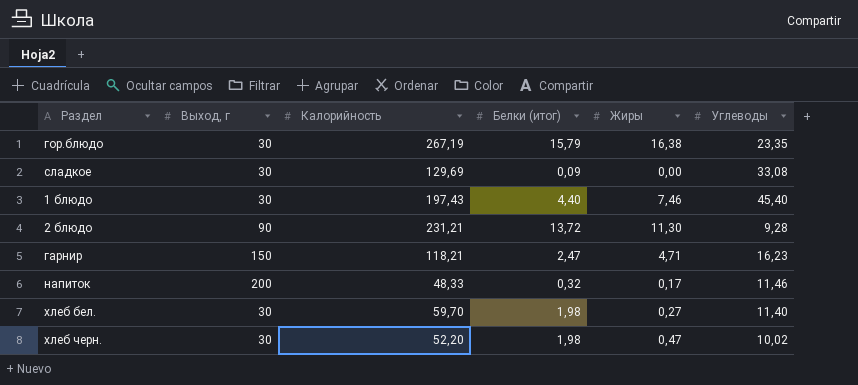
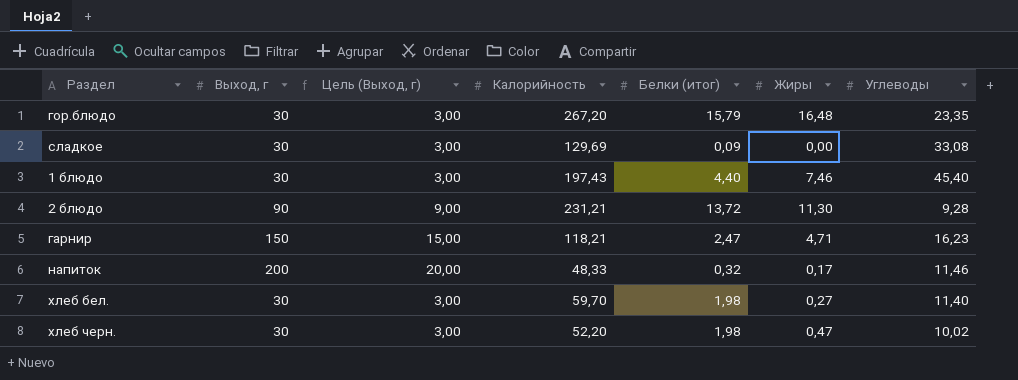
column Цель (Выход, г) | formula: none -> [Выход, г] * 0,1
гор.блюдо | Калорийность: 267,19 -> 267,20
гор.блюдо | Жиры: 16,38 -> 16,48

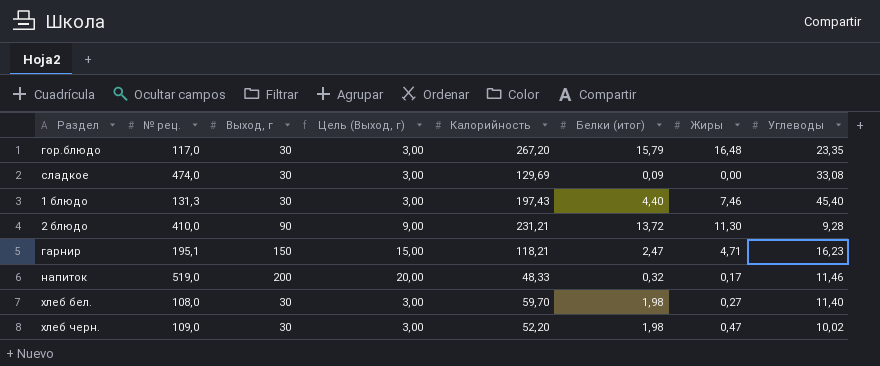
column № рец. | position: none -> 2

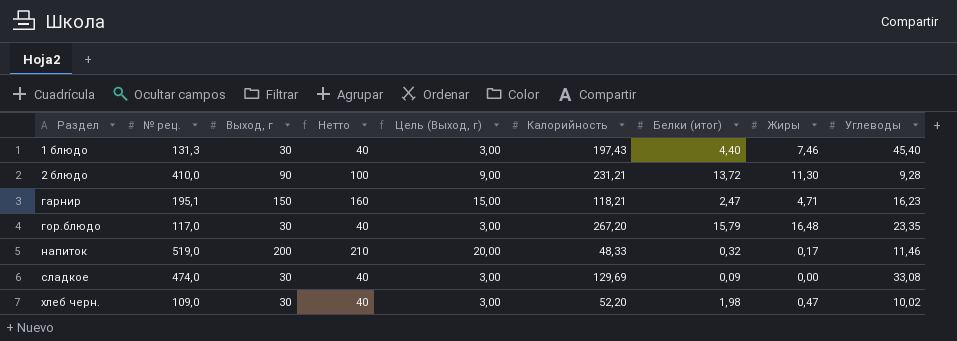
row order: none -> Раздел ascending
column Нетто | formula: none -> [Выход, г] + 10
row хлеб бел.: 108,0 | 30 | 3,00 | 59,70 | 1,98 | 0,27 | 11,40 -> none

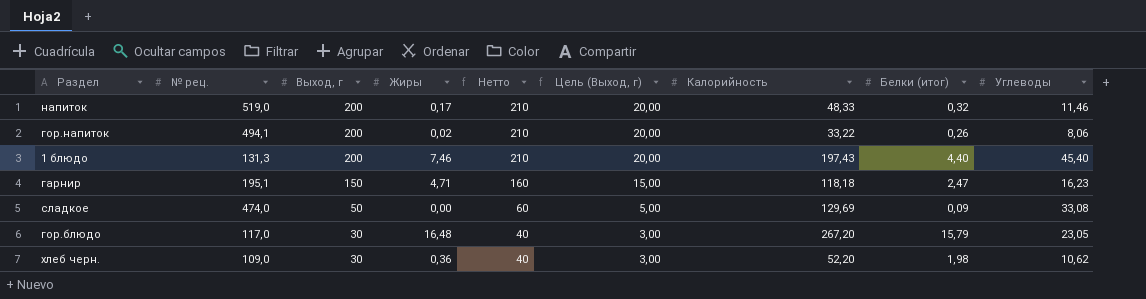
row order: Раздел ascending -> Выход, г descending
column Жиры | position: 8 -> 4
row 2 блюдо: 410,0 | 90 | 100 | 9,00 | 231,21 | 13,72 | 11,30 | 9,28 -> none
row гор.напиток: none -> 494,1 | 200 | 0,02 | 210 | 20,00 | 33,22 | 0,26 | 8,06
1 блюдо | Выход, г: 30 -> 200
1 блюдо | Нетто: 40 -> 210
1 блюдо | Цель (Выход, г): 3,00 -> 20,00
гарнир | Калорийность: 118,21 -> 118,18
сладкое | Выход, г: 30 -> 50
сладкое | Нетто: 40 -> 60
сладкое | Цель (Выход, г): 3,00 -> 5,00
гор.блюдо | Углеводы: 23,35 -> 23,05
хлеб черн. | Жиры: 0,47 -> 0,36
хлеб черн. | Углеводы: 10,02 -> 10,62

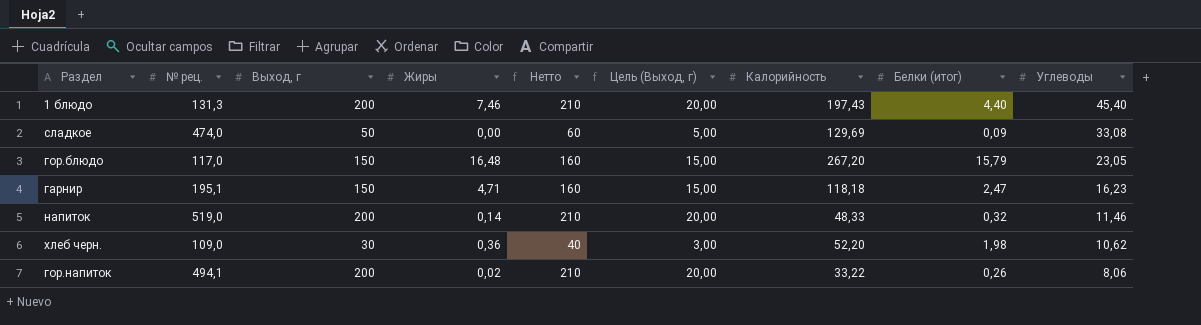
row order: Выход, г descending -> Углеводы descending
гор.блюдо | Выход, г: 30 -> 150
гор.блюдо | Нетто: 40 -> 160
гор.блюдо | Цель (Выход, г): 3,00 -> 15,00
напиток | Жиры: 0,17 -> 0,14

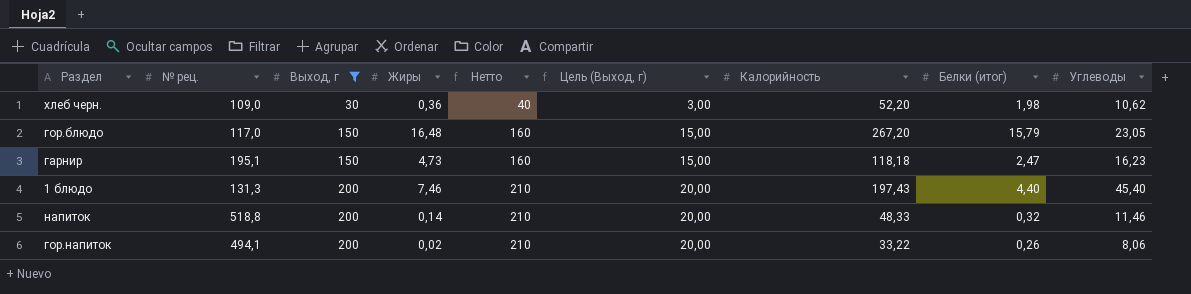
filter: none -> Выход, г != 50
row order: Углеводы descending -> Выход, г ascending
гарнир | Жиры: 4,71 -> 4,73
напиток | № рец.: 519,0 -> 518,8

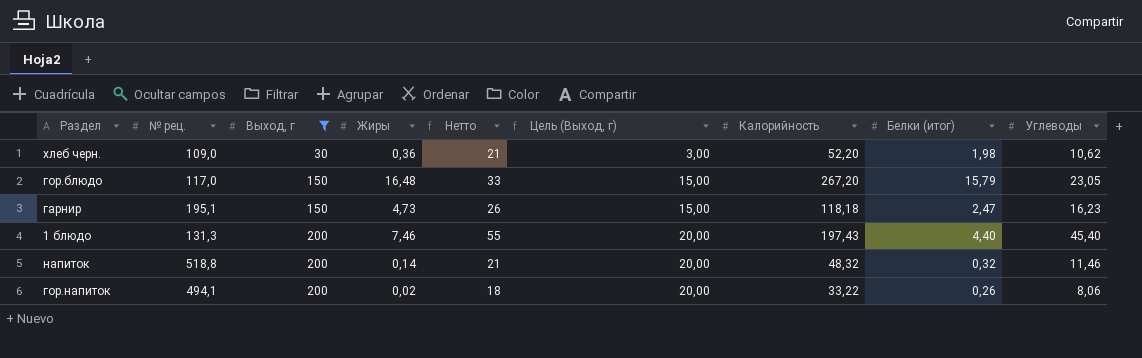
column Нетто | formula: [Выход, г] + 10 -> [Углеводы] + 10
напиток | Калорийность: 48,33 -> 48,32

